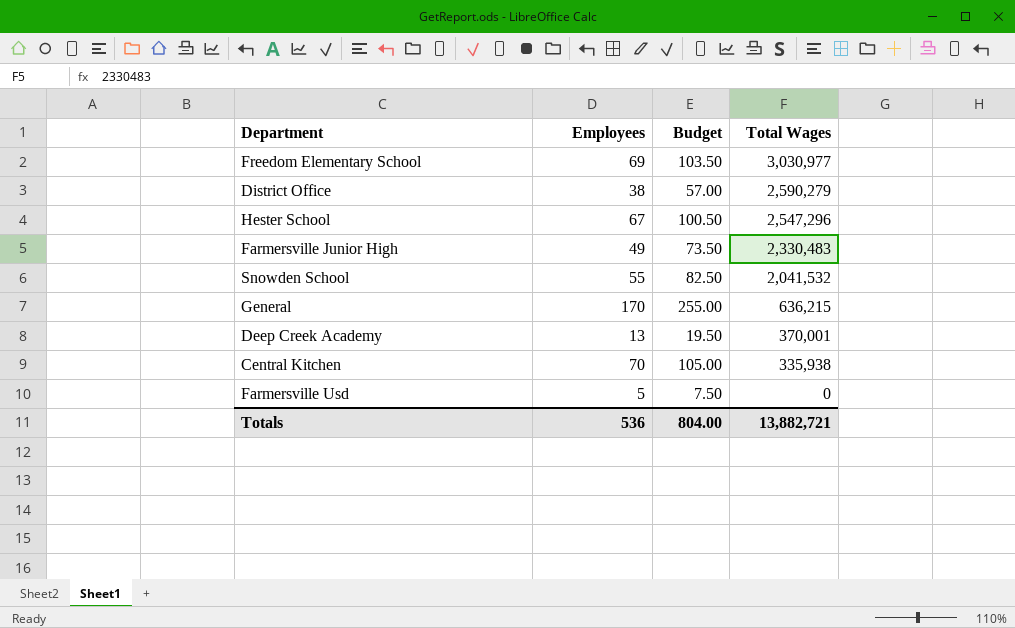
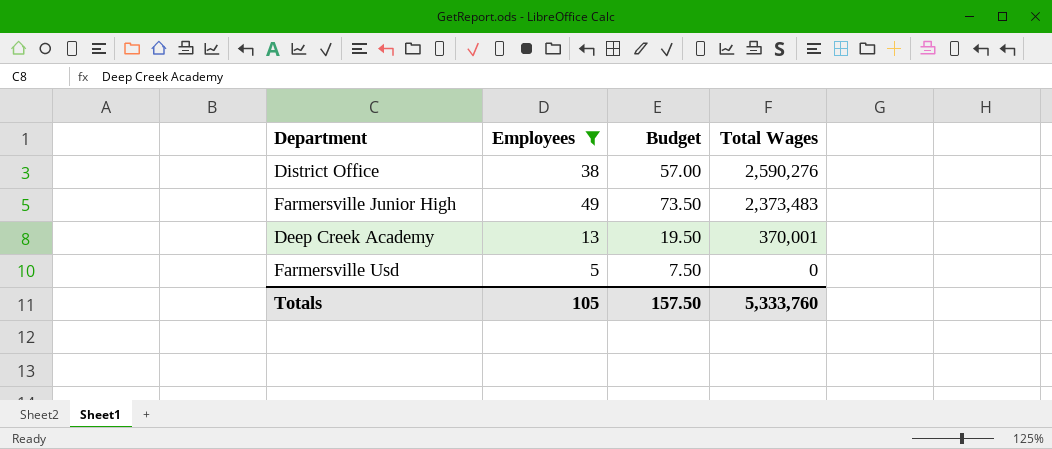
filter: none -> Employees <= 49
District Office | Total Wages: 2,590,279 -> 2,590,276
Farmersville Junior High | Total Wages: 2,330,483 -> 2,373,483
Totals | Employees: 536 -> 105
Totals | Budget: 804.00 -> 157.50
Totals | Total Wages: 13,882,721 -> 5,333,760

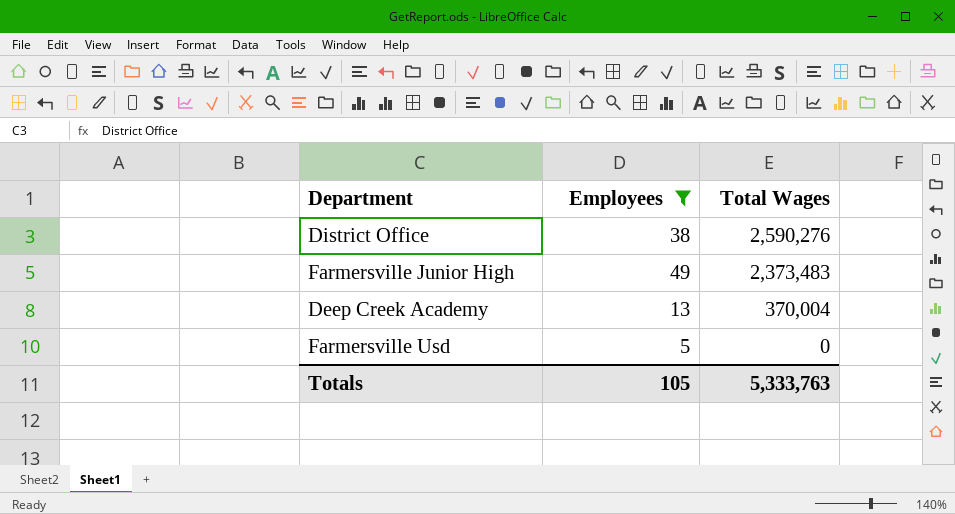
column Budget | formula: [Employees] * 1.5 -> none
Deep Creek Academy | Total Wages: 370,001 -> 370,004
Totals | Total Wages: 5,333,760 -> 5,333,763

